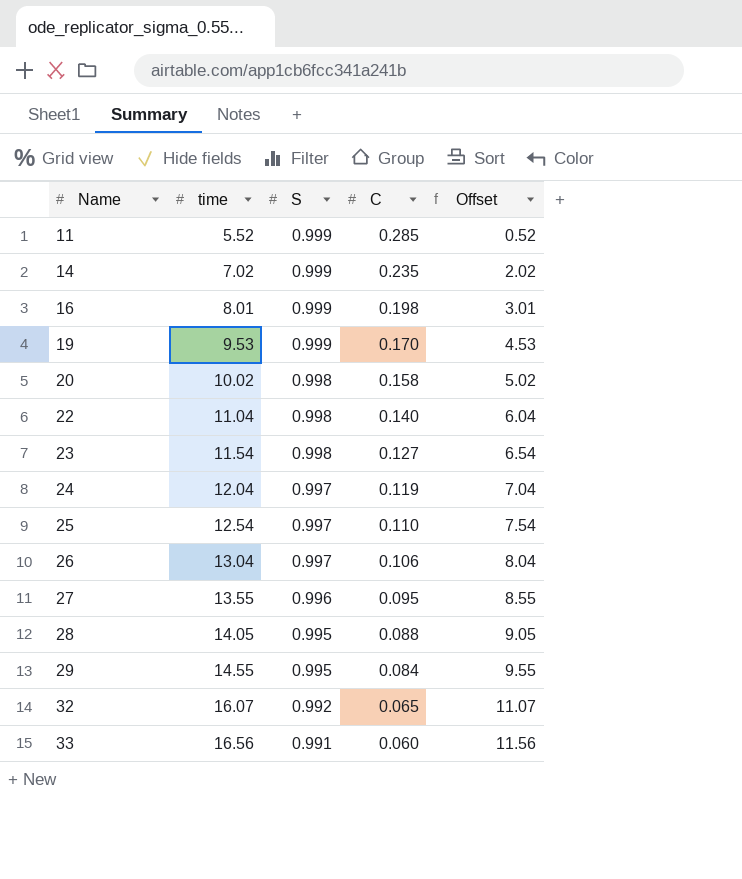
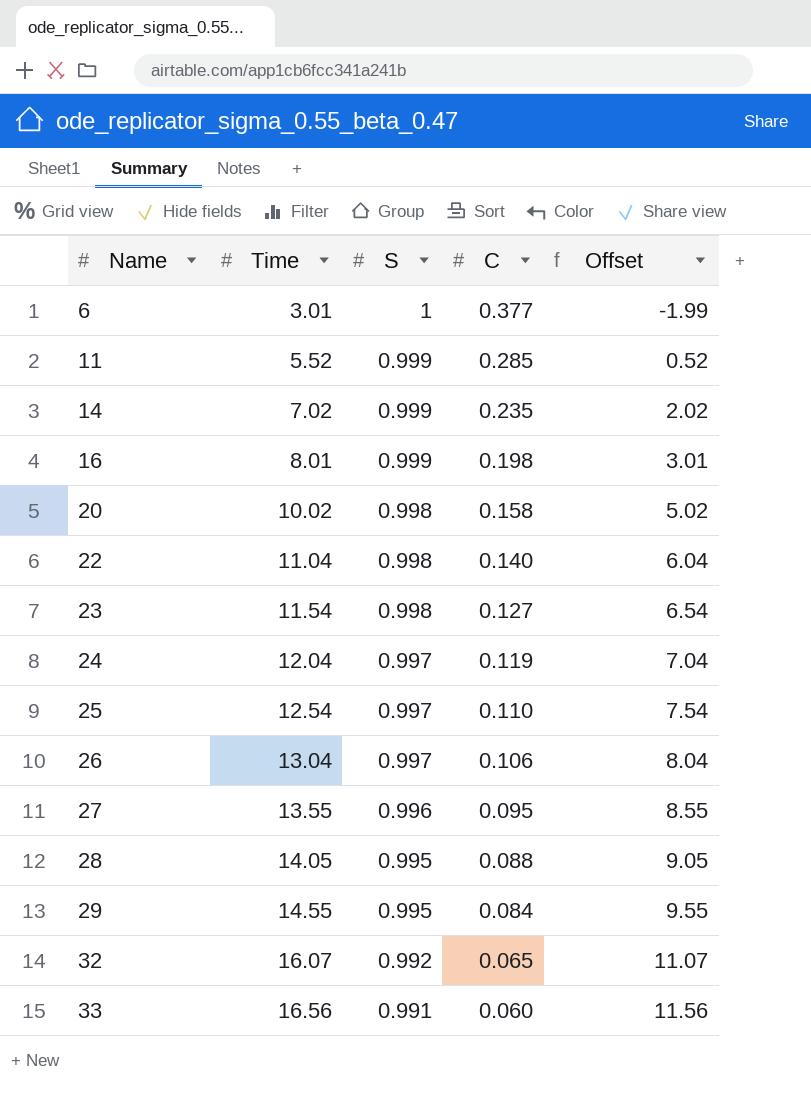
column name: time -> Time
row 19: 9.53 | 0.999 | 0.170 | 4.53 -> none
row 6: none -> 3.01 | 1 | 0.377 | -1.99

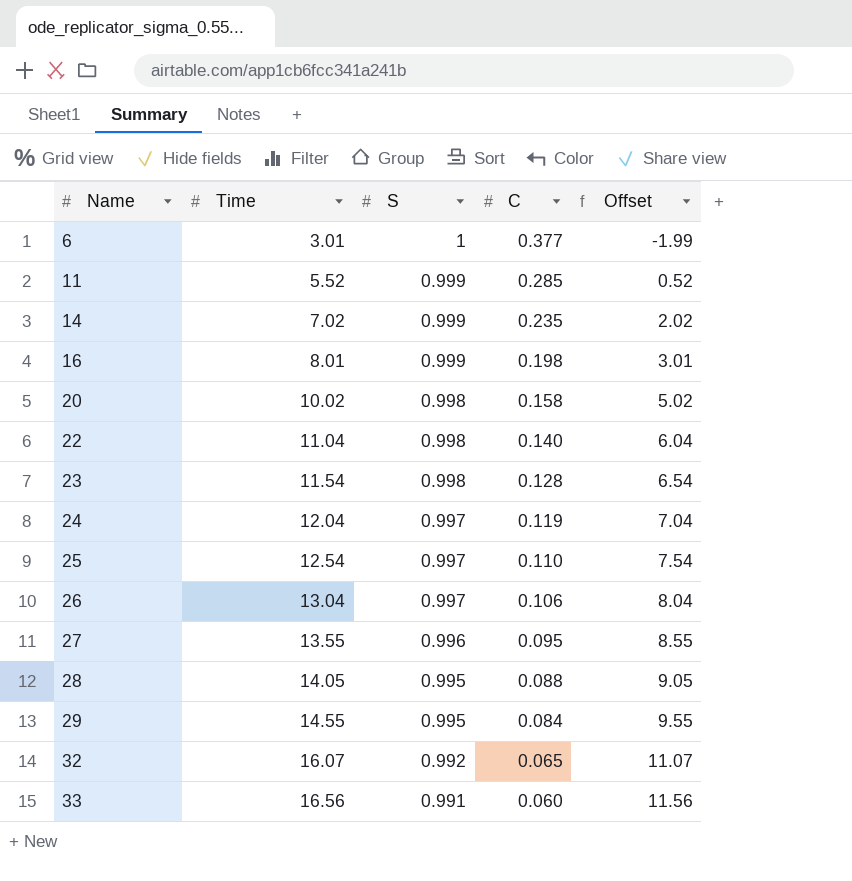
23 | C: 0.127 -> 0.128

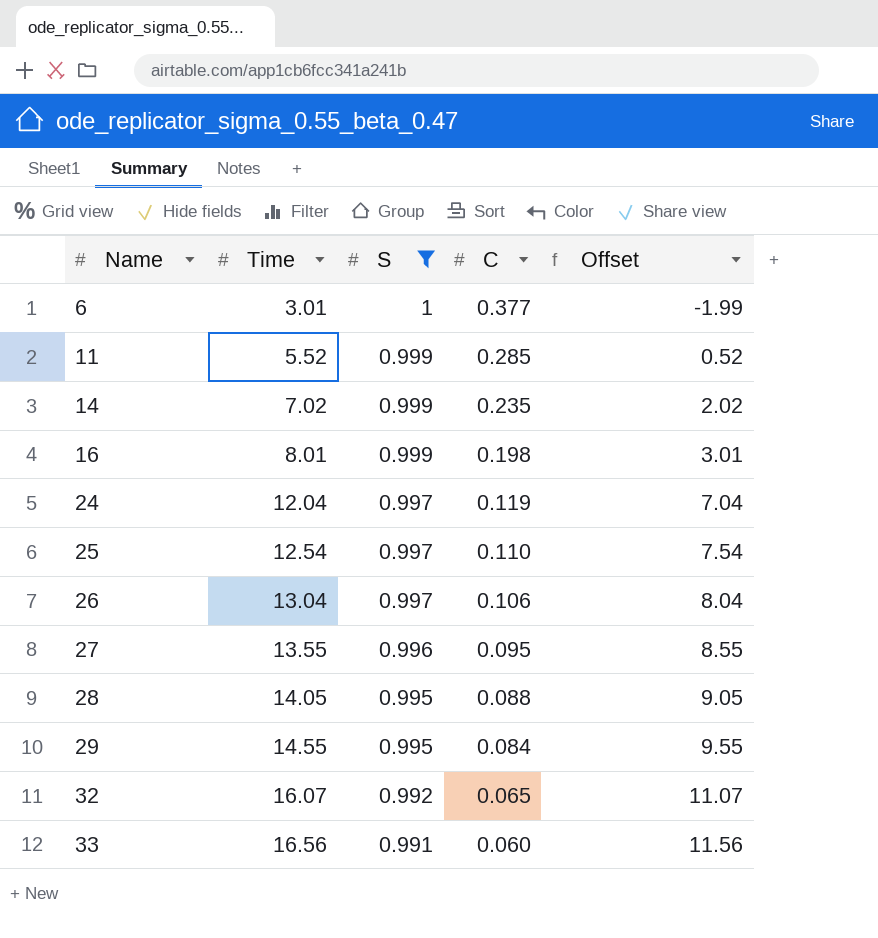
filter: none -> S != 0.998

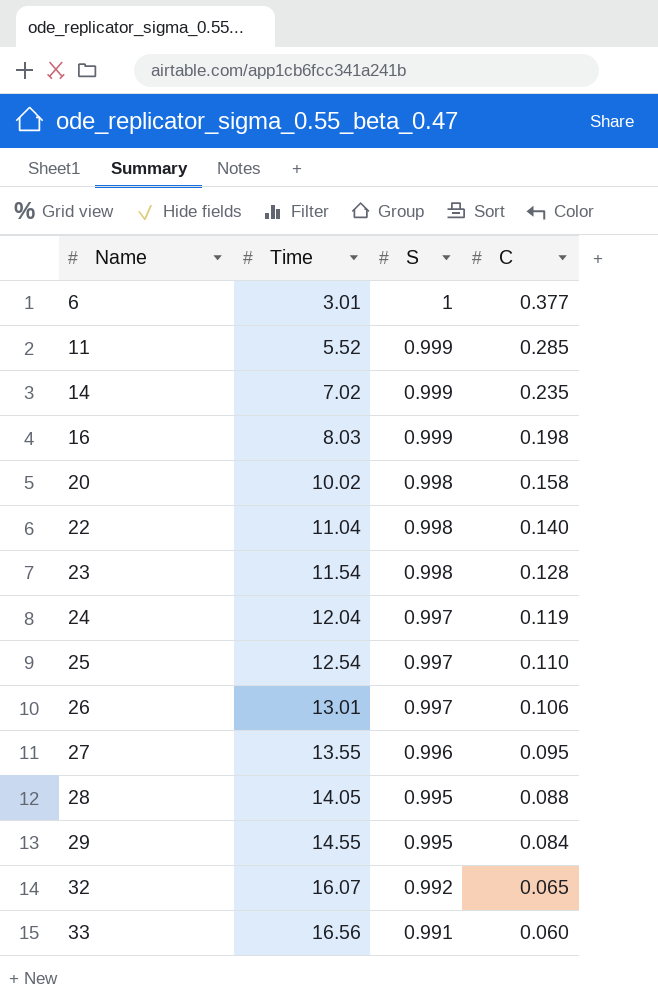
filter: S != 0.998 -> none
column Offset | formula: [Time] - 5 -> none
16 | Time: 8.01 -> 8.03
26 | Time: 13.04 -> 13.01

